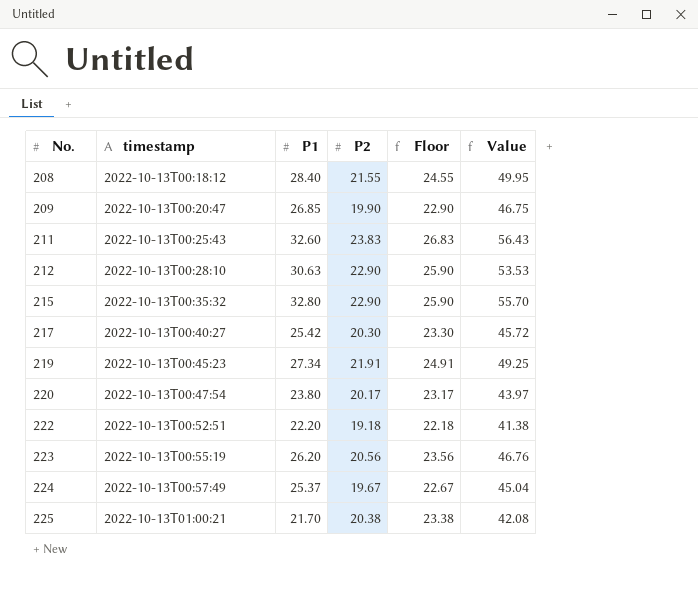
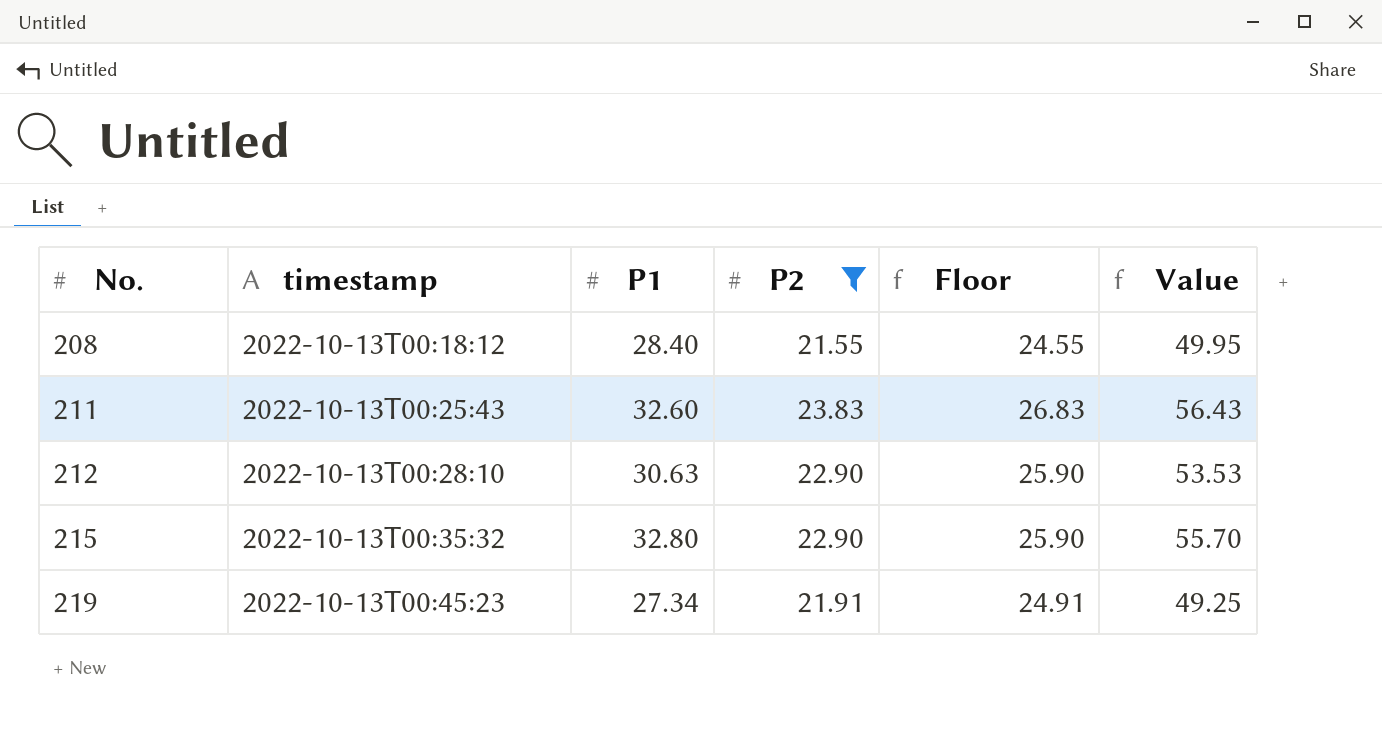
filter: none -> P2 >= 21.55

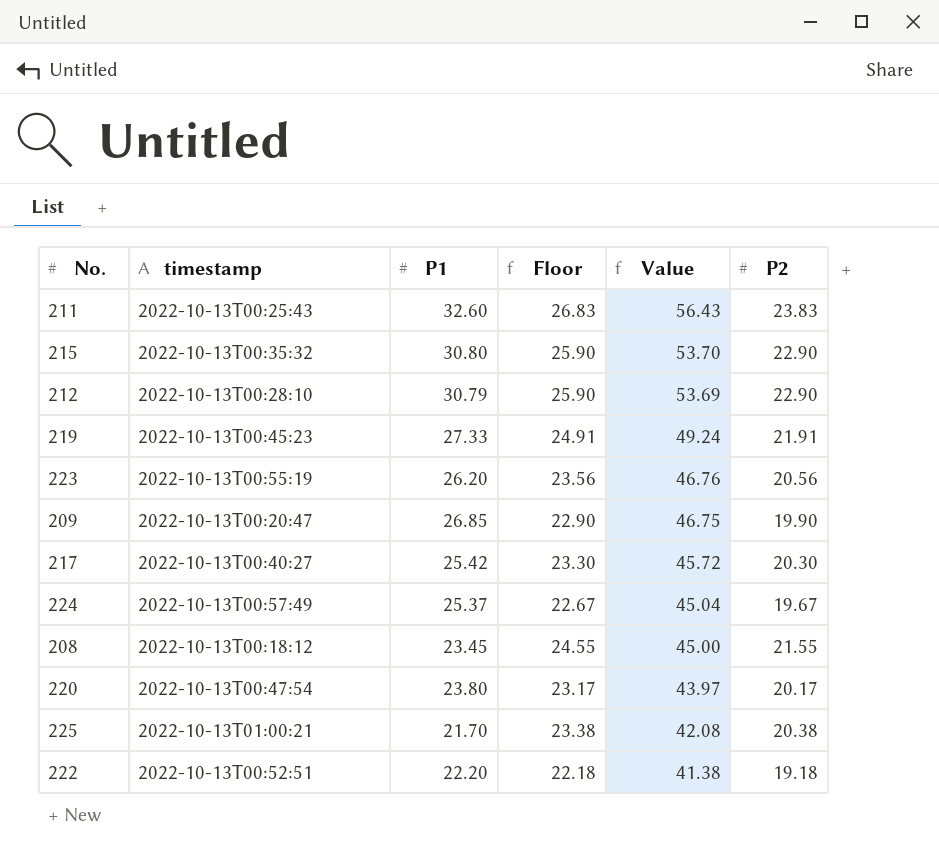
filter: P2 >= 21.55 -> none
row order: No. ascending -> Value descending
column P2 | position: 4 -> 6
215 | P1: 32.80 -> 30.80
215 | Value: 55.70 -> 53.70
212 | P1: 30.63 -> 30.79
212 | Value: 53.53 -> 53.69
219 | P1: 27.34 -> 27.33
219 | Value: 49.25 -> 49.24
208 | P1: 28.40 -> 23.45
208 | Value: 49.95 -> 45.00

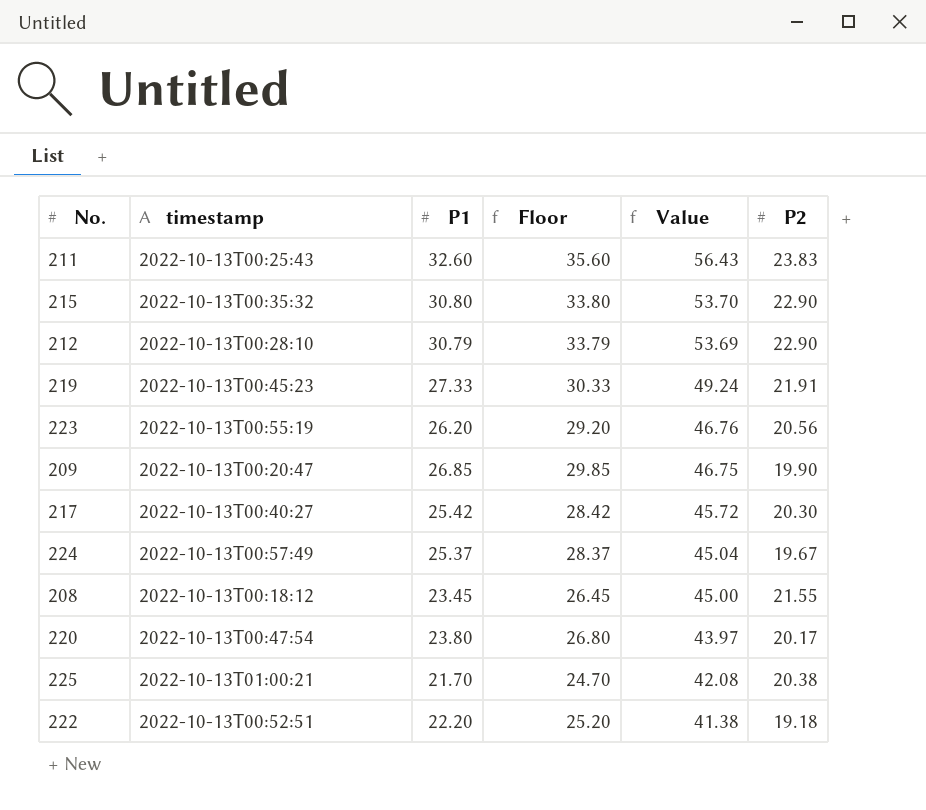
column Floor | formula: [P2] + 3 -> [P1] + 3

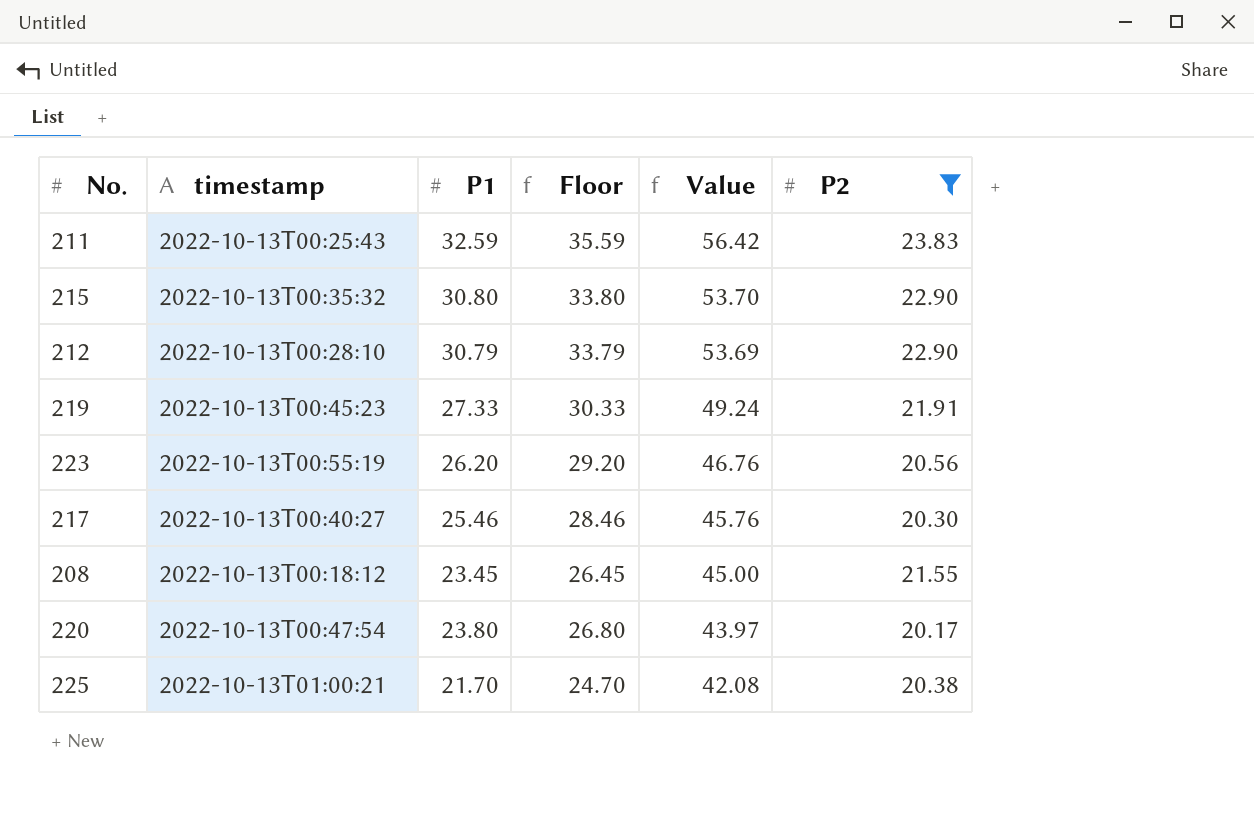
filter: none -> P2 >= 20.17
211 | P1: 32.60 -> 32.59
211 | Floor: 35.60 -> 35.59
211 | Value: 56.43 -> 56.42
217 | P1: 25.42 -> 25.46
217 | Floor: 28.42 -> 28.46
217 | Value: 45.72 -> 45.76

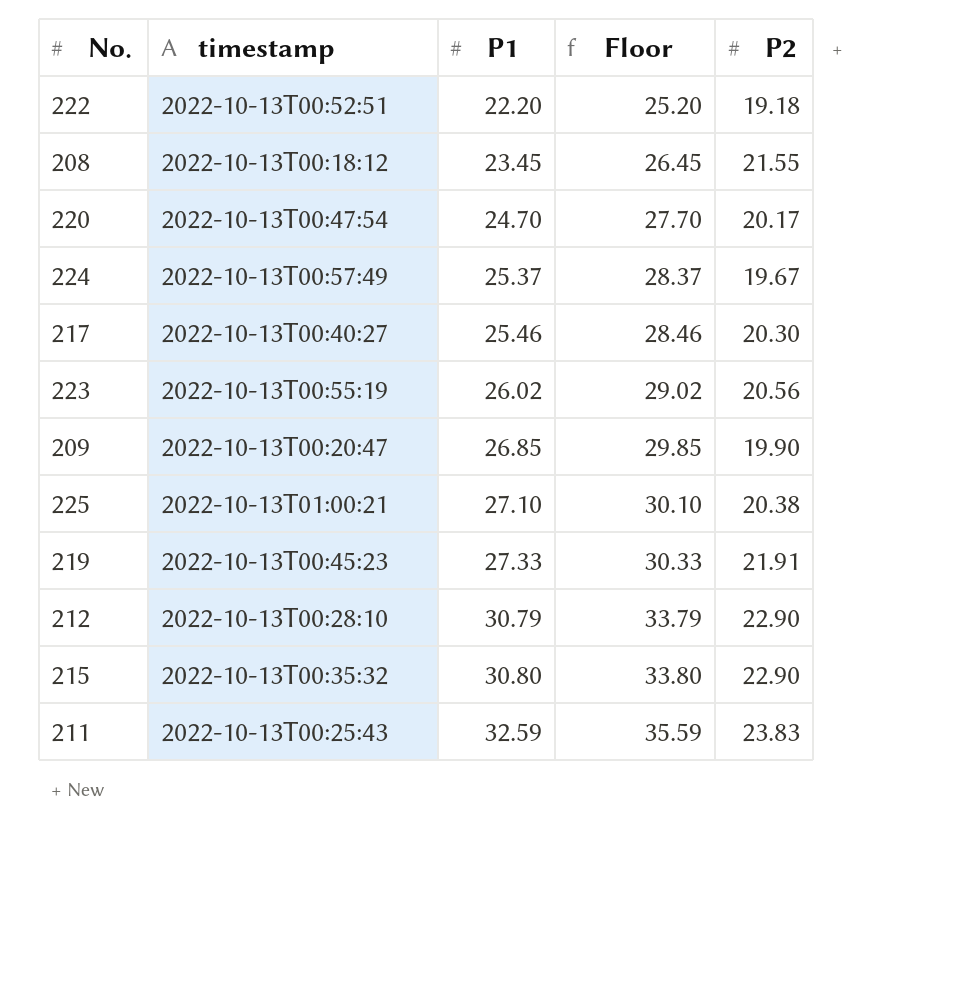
filter: P2 >= 20.17 -> none
row order: Value descending -> P1 ascending
column Value | formula: [P1] + [P2] -> none
220 | P1: 23.80 -> 24.70
220 | Floor: 26.80 -> 27.70
223 | P1: 26.20 -> 26.02
223 | Floor: 29.20 -> 29.02
225 | P1: 21.70 -> 27.10
225 | Floor: 24.70 -> 30.10

